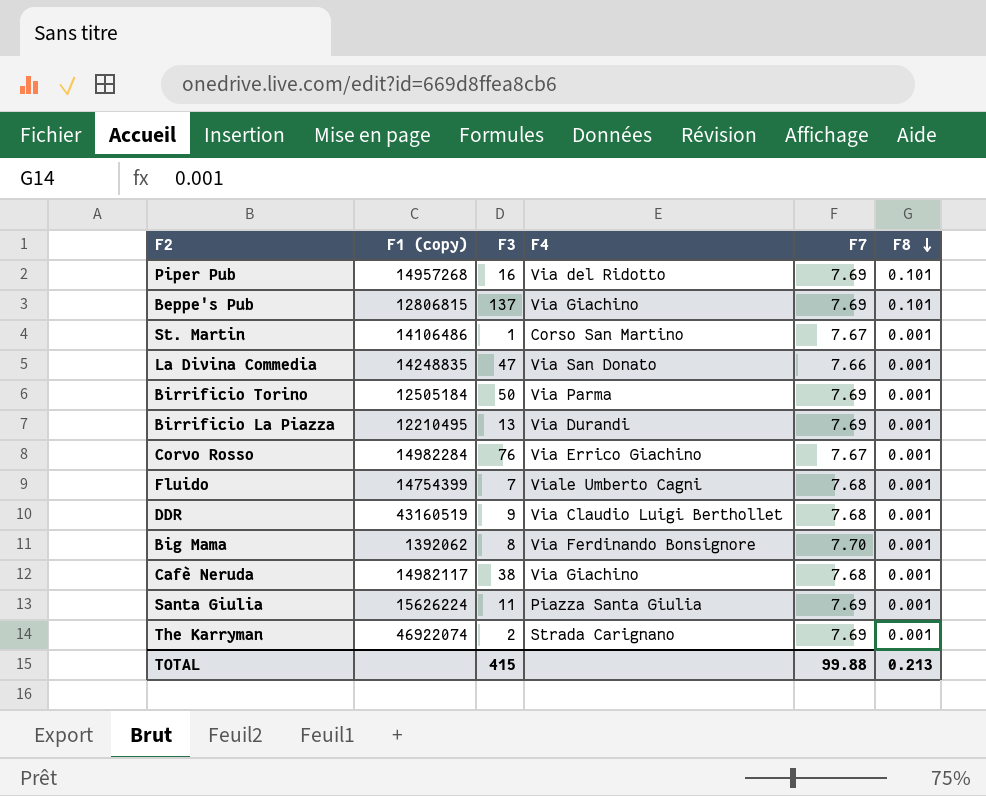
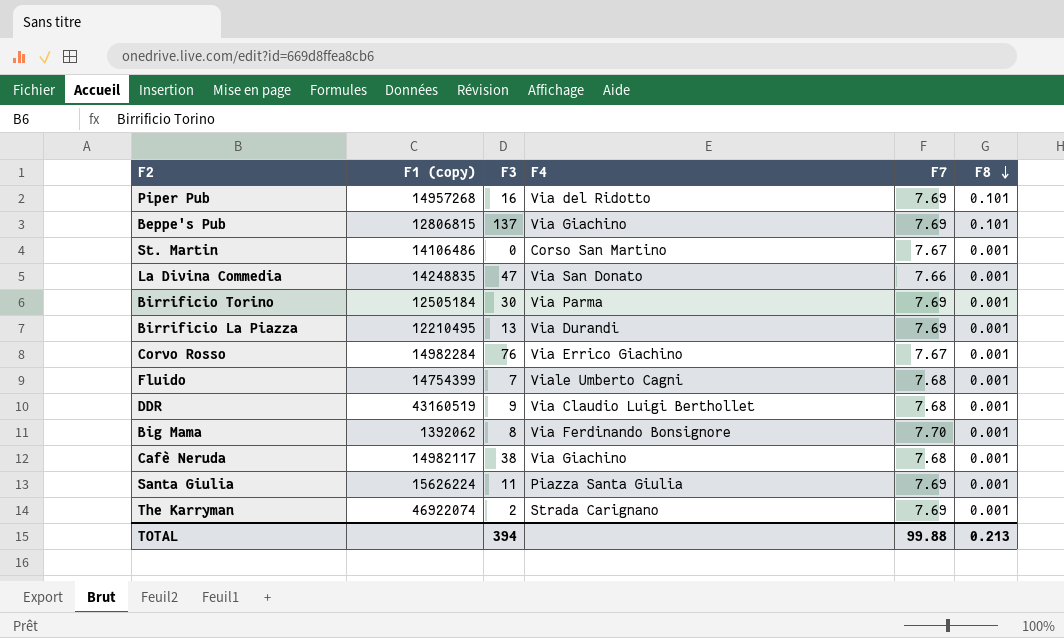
St. Martin | F3: 1 -> 0
Birrificio Torino | F3: 50 -> 30
TOTAL | F3: 415 -> 394

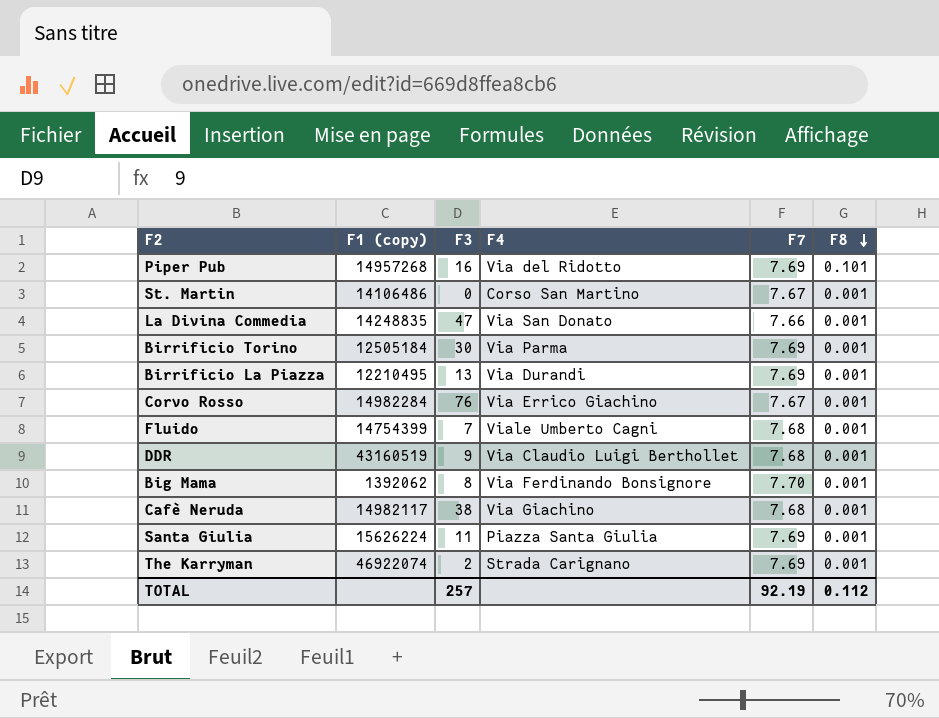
row Beppe's Pub: 12806815 | 137 | Via Giachino | 7.69 | 0.101 -> none
TOTAL | F3: 394 -> 257
TOTAL | F7: 99.88 -> 92.19
TOTAL | F8: 0.213 -> 0.112

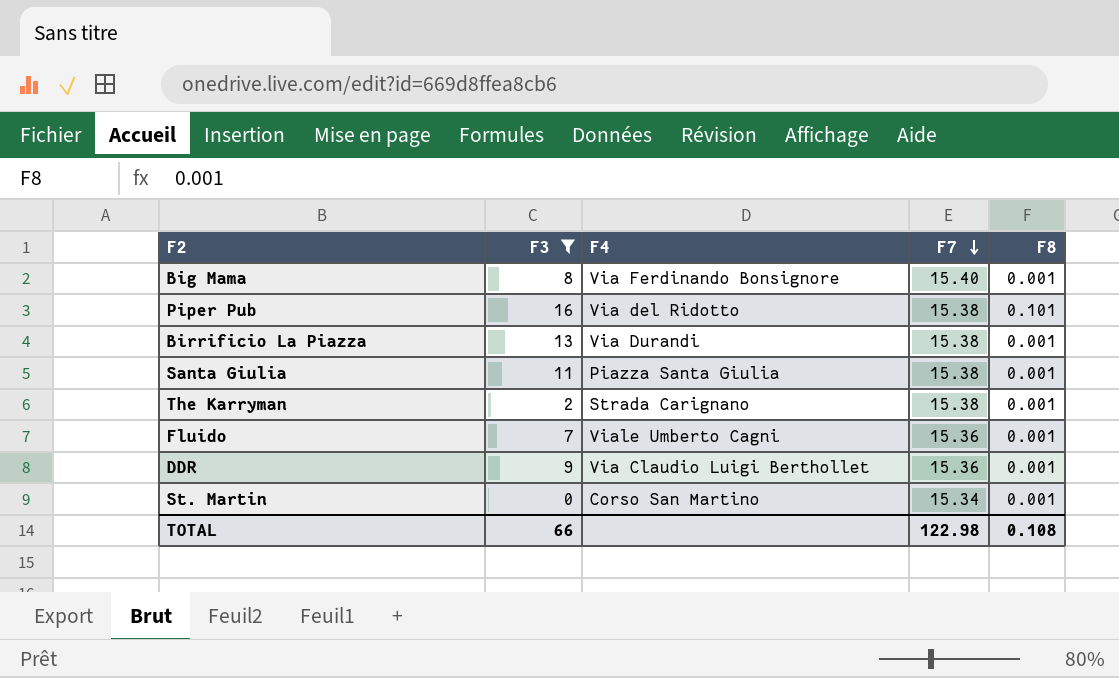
filter: none -> F3 <= 16
row order: F8 descending -> F7 descending
column F1 (copy) | position: 2 -> none
Big Mama | F7: 7.70 -> 15.40
Piper Pub | F7: 7.69 -> 15.38
Birrificio La Piazza | F7: 7.69 -> 15.38
Santa Giulia | F7: 7.69 -> 15.38
The Karryman | F7: 7.69 -> 15.38
Fluido | F7: 7.68 -> 15.36
DDR | F7: 7.68 -> 15.36
St. Martin | F7: 7.67 -> 15.34
TOTAL | F3: 257 -> 66
TOTAL | F7: 92.19 -> 122.98
TOTAL | F8: 0.112 -> 0.108

